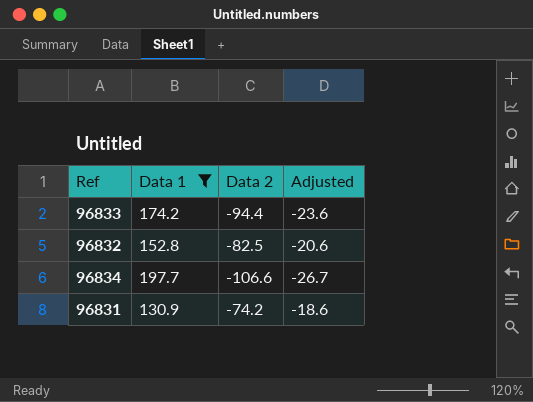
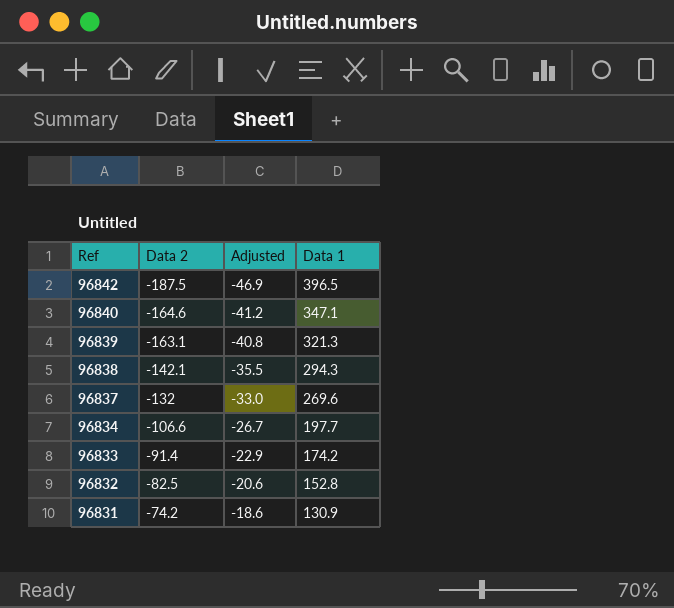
filter: Data 1 <= 197.7 -> none
row order: none -> Ref descending
column Data 1 | position: 2 -> 4
96833 | Data 2: -94.4 -> -91.4
96833 | Adjusted: -23.6 -> -22.9

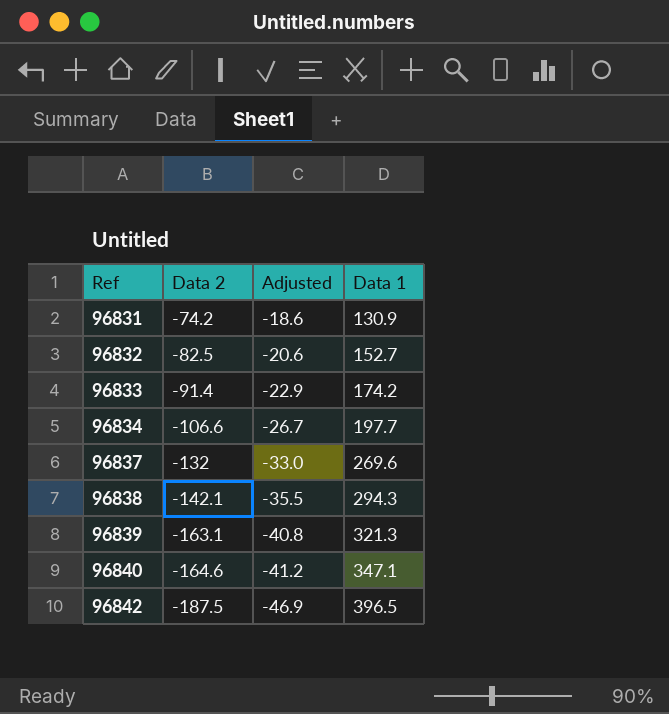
row order: Ref descending -> Ref ascending
96832 | Data 1: 152.8 -> 152.7

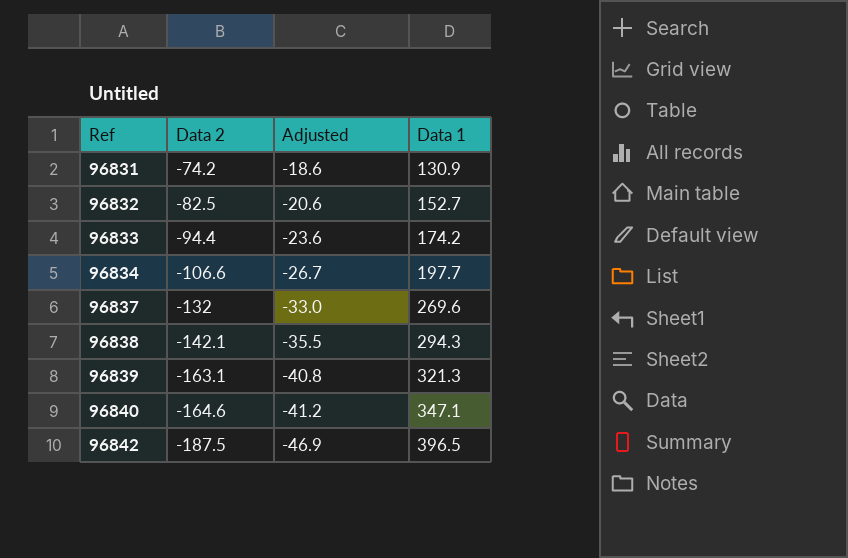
96833 | Data 2: -91.4 -> -94.4
96833 | Adjusted: -22.9 -> -23.6

